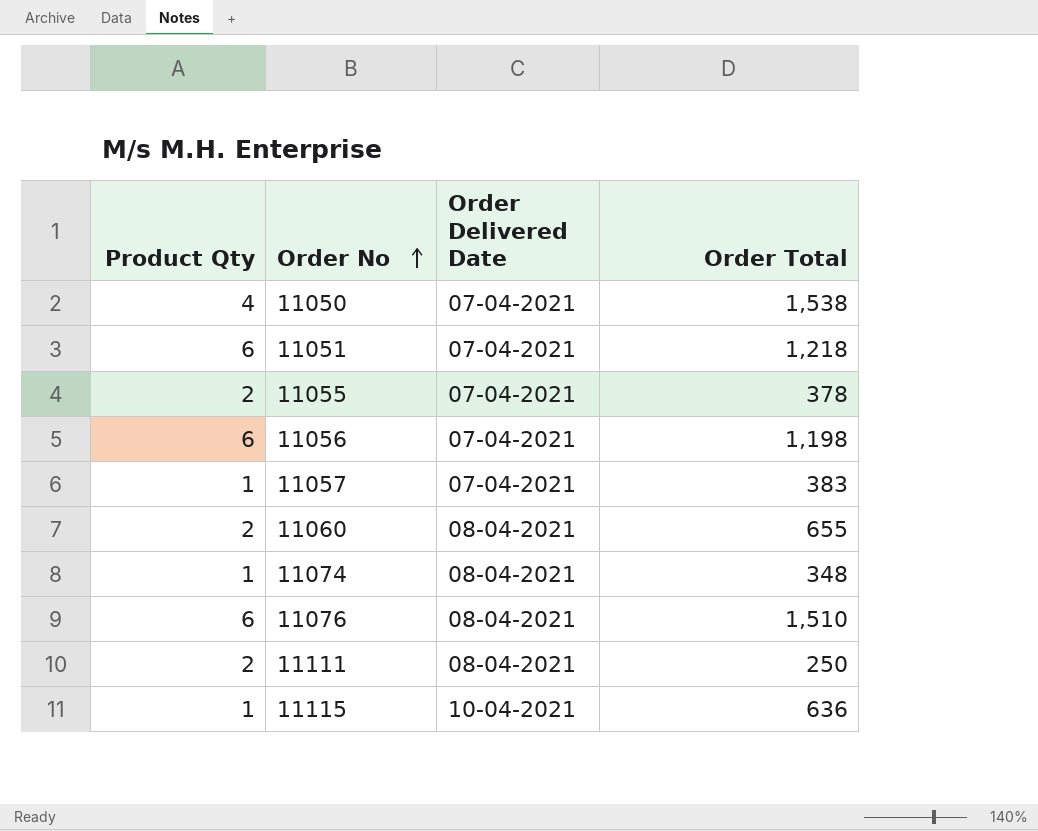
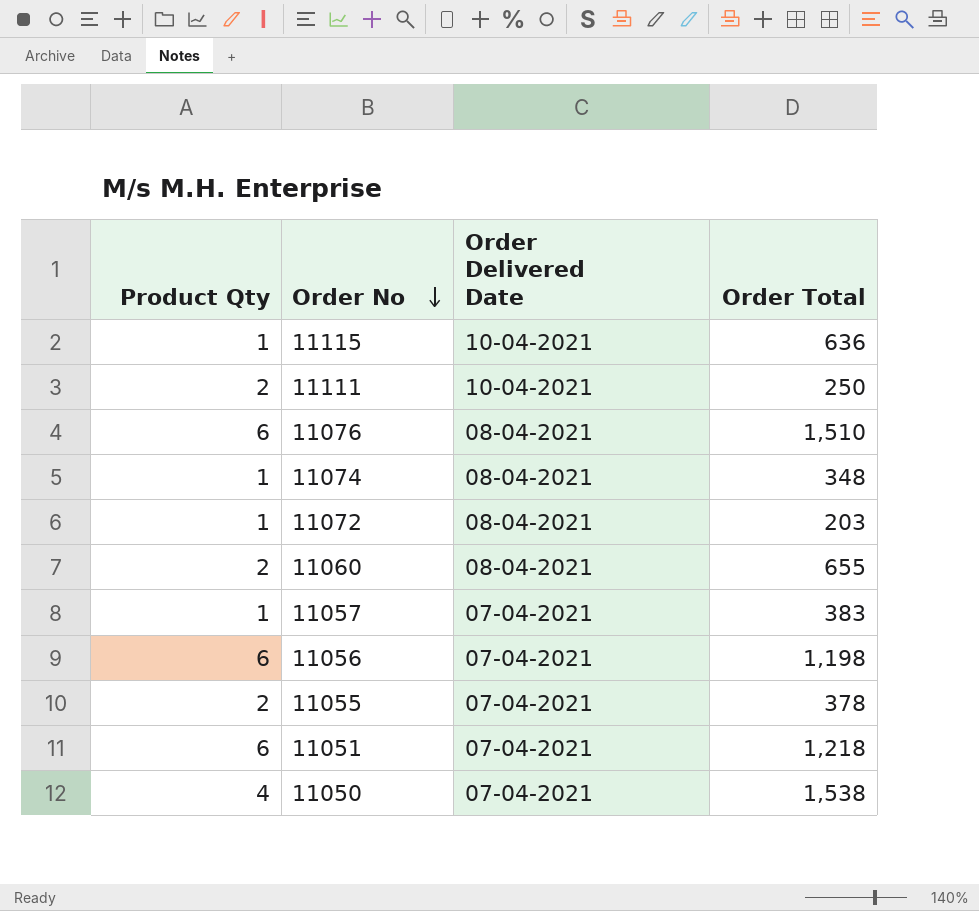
row order: Order No ascending -> Order No descending
11111 | Order Delivered Date: 08-04-2021 -> 10-04-2021
row 11072: none -> 1 | 08-04-2021 | 203

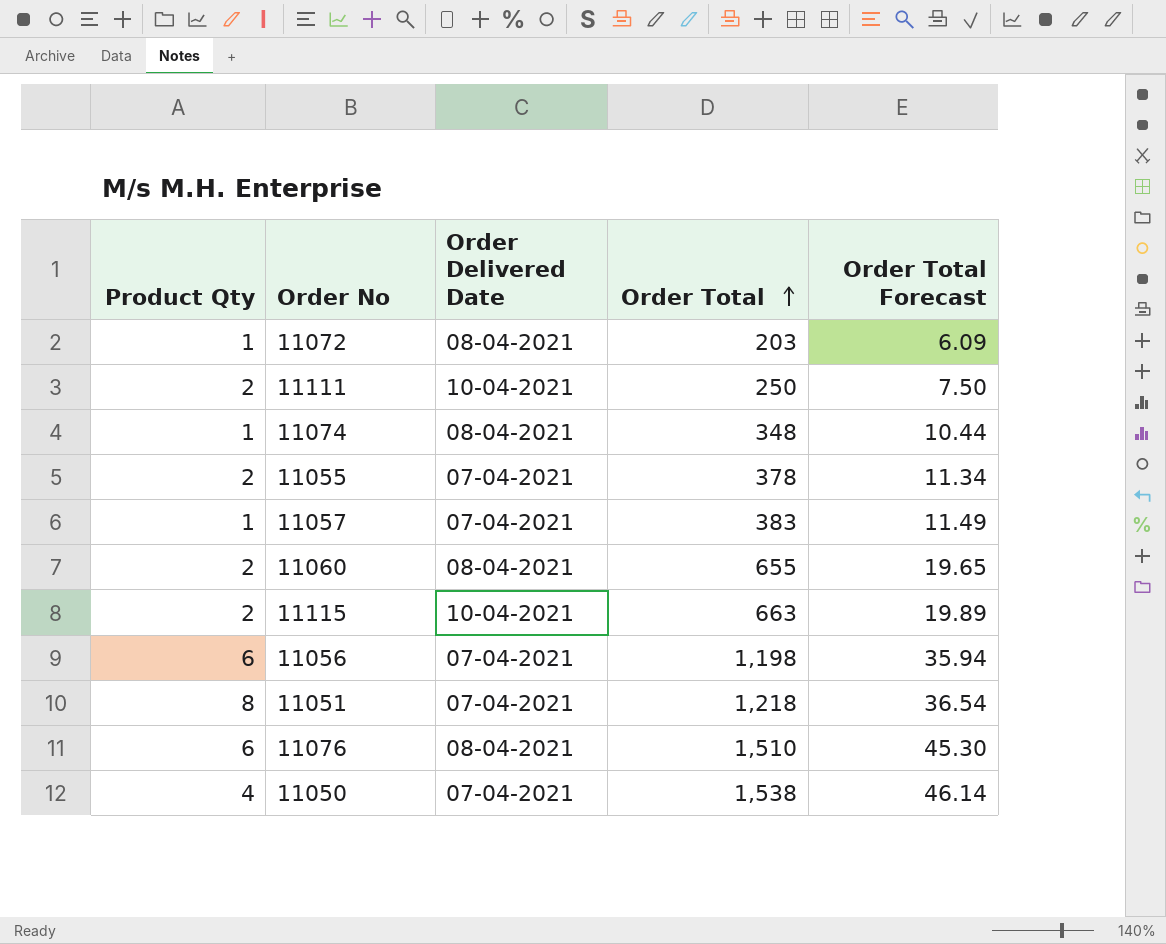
row order: Order No descending -> Order Total ascending
column Order Total Forecast | formula: none -> [Order Total] * 0.03
11115 | Product Qty: 1 -> 2
11115 | Order Total: 636 -> 663
11051 | Product Qty: 6 -> 8

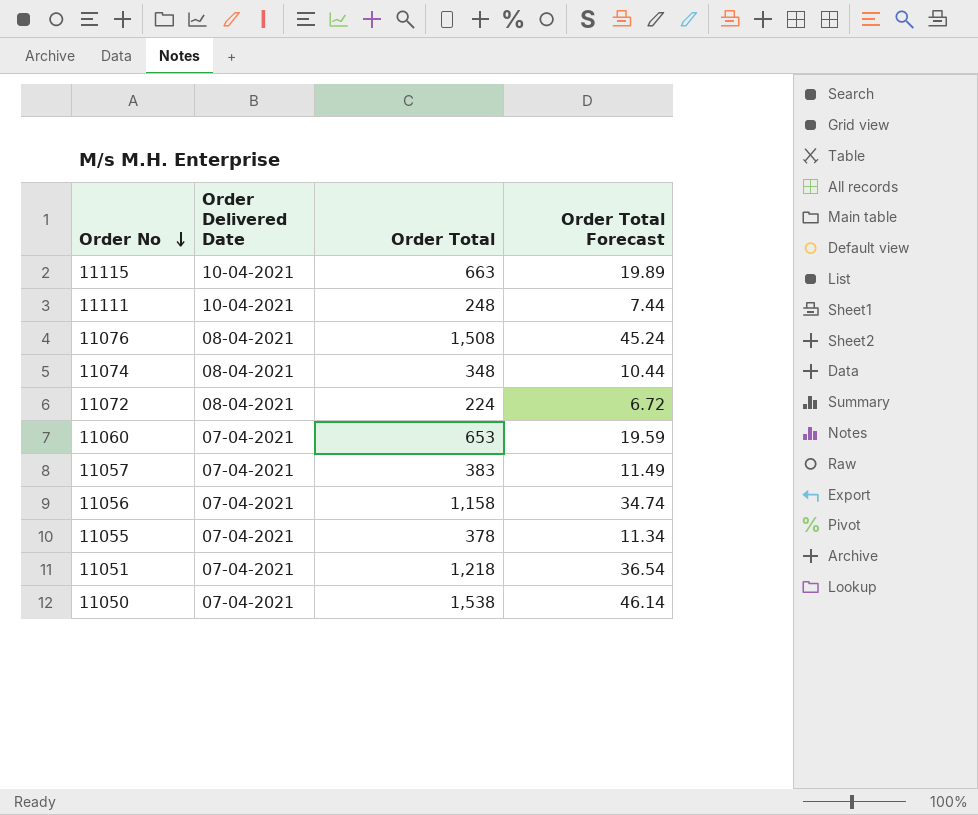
row order: Order Total ascending -> Order No descending
column Product Qty | position: 1 -> none
11111 | Order Total: 250 -> 248
11111 | Order Total Forecast: 7.50 -> 7.44
11076 | Order Total: 1,510 -> 1,508
11076 | Order Total Forecast: 45.30 -> 45.24
11072 | Order Total: 203 -> 224
11072 | Order Total Forecast: 6.09 -> 6.72
11060 | Order Delivered Date: 08-04-2021 -> 07-04-2021
11060 | Order Total: 655 -> 653
11060 | Order Total Forecast: 19.65 -> 19.59
11056 | Order Total: 1,198 -> 1,158
11056 | Order Total Forecast: 35.94 -> 34.74

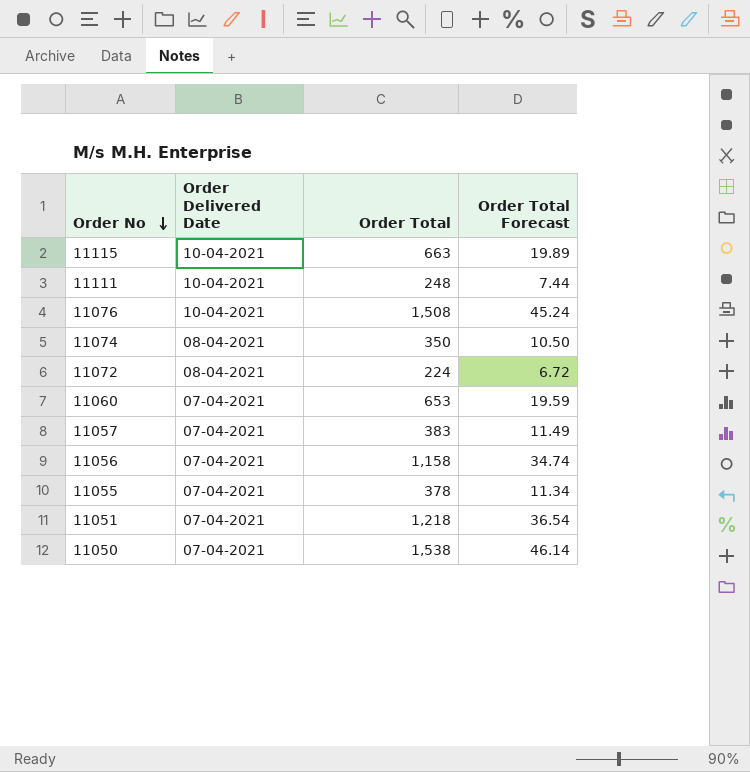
11076 | Order Delivered Date: 08-04-2021 -> 10-04-2021
11074 | Order Total: 348 -> 350
11074 | Order Total Forecast: 10.44 -> 10.50

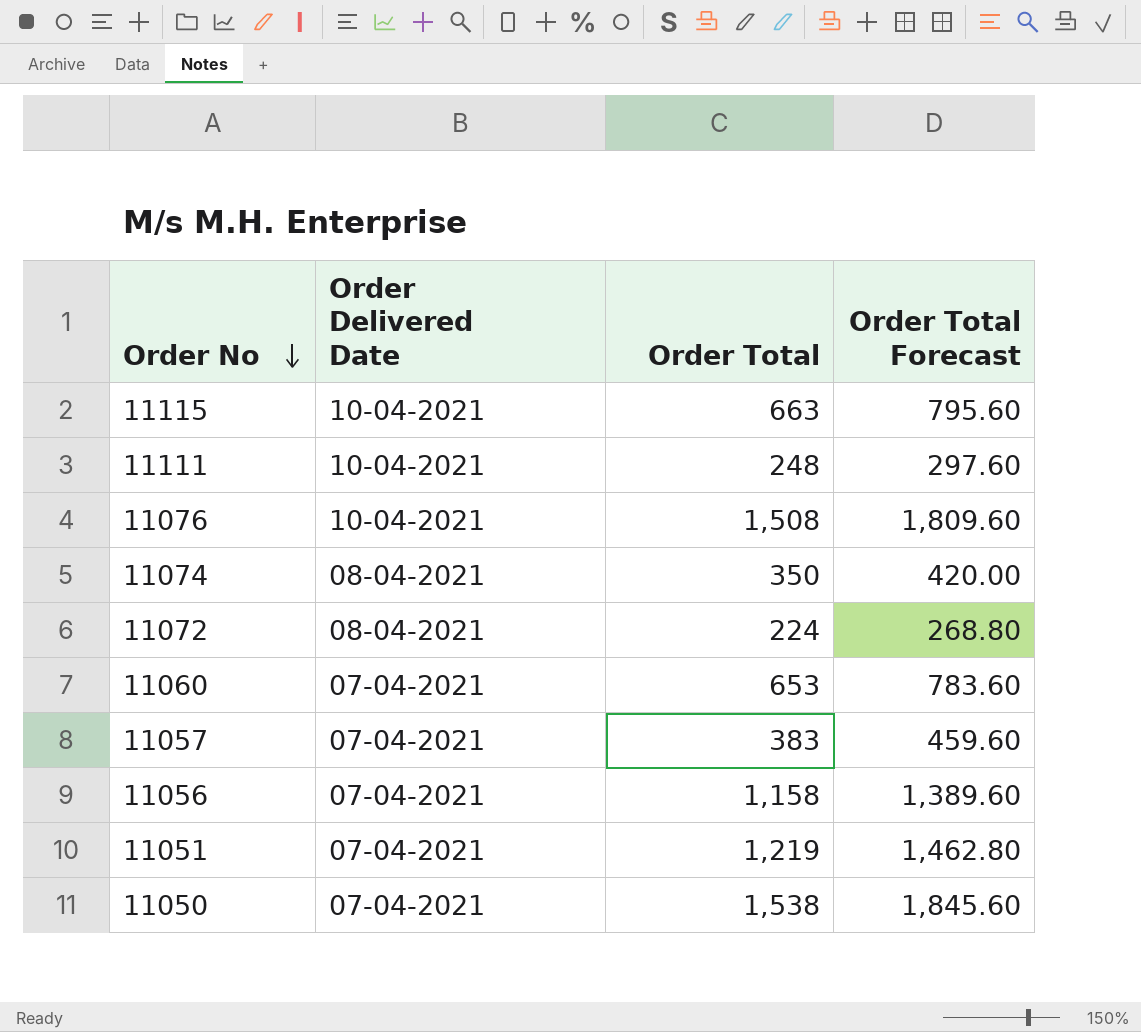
column Order Total Forecast | formula: [Order Total] * 0.03 -> [Order Total] * 1.2
row 11055: 07-04-2021 | 378 | 11.34 -> none
11051 | Order Total: 1,218 -> 1,219

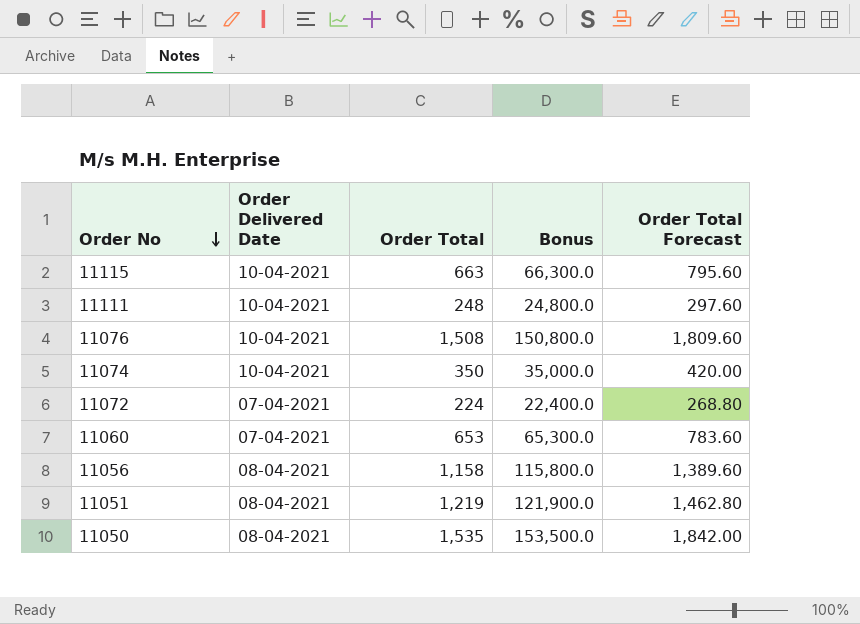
column Bonus | formula: none -> [Order Total] * 100
row 11057: 07-04-2021 | 383 | 459.60 -> none
11074 | Order Delivered Date: 08-04-2021 -> 10-04-2021
11072 | Order Delivered Date: 08-04-2021 -> 07-04-2021
11056 | Order Delivered Date: 07-04-2021 -> 08-04-2021
11051 | Order Delivered Date: 07-04-2021 -> 08-04-2021
11050 | Order Delivered Date: 07-04-2021 -> 08-04-2021
11050 | Order Total: 1,538 -> 1,535
11050 | Order Total Forecast: 1,845.60 -> 1,842.00

